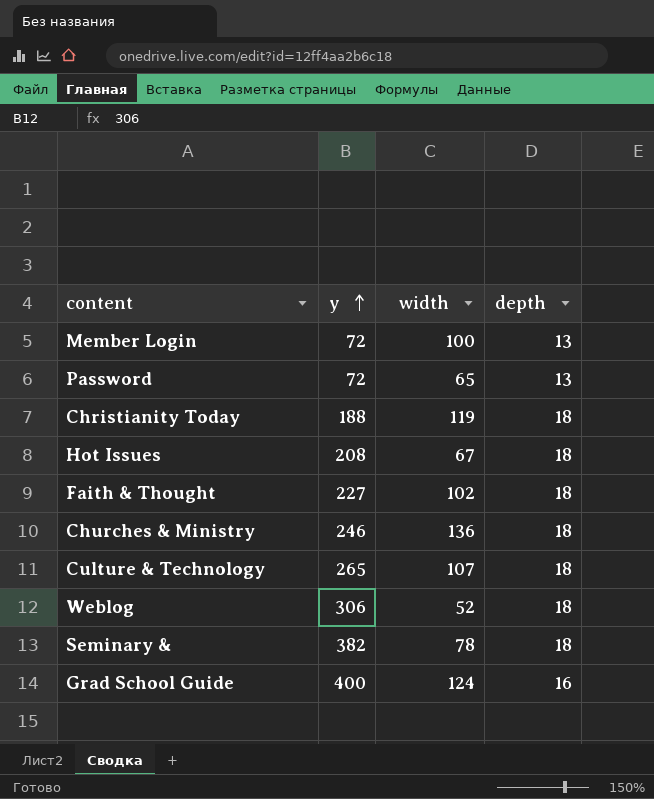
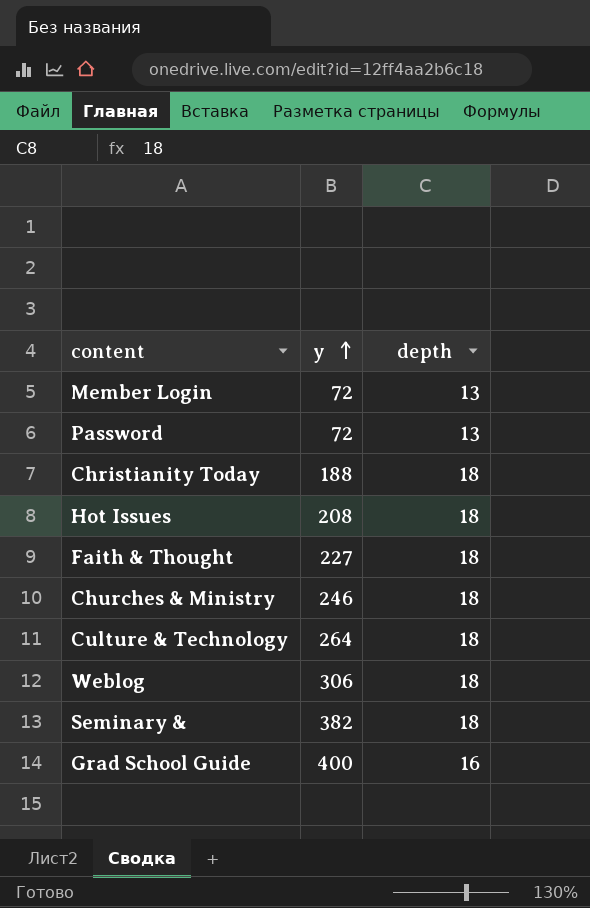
column width | position: 3 -> none
Culture & Technology | y: 265 -> 264

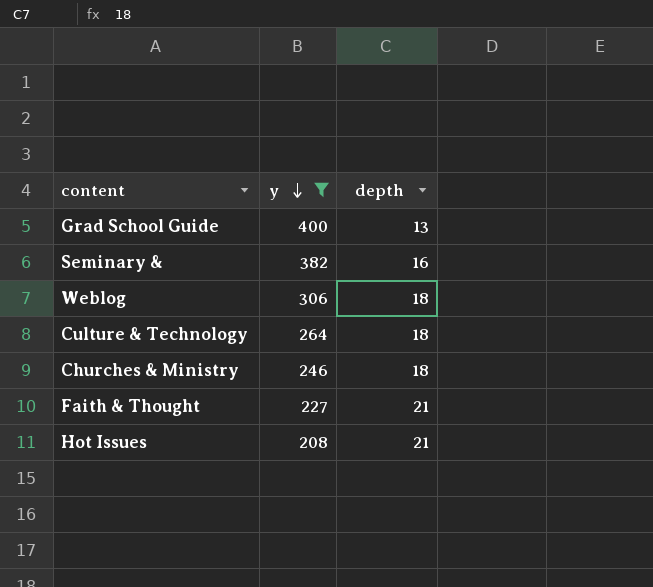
filter: none -> y >= 208
row order: y ascending -> y descending
Grad School Guide | depth: 16 -> 13
Seminary & | depth: 18 -> 16
Faith & Thought | depth: 18 -> 21
Hot Issues | depth: 18 -> 21

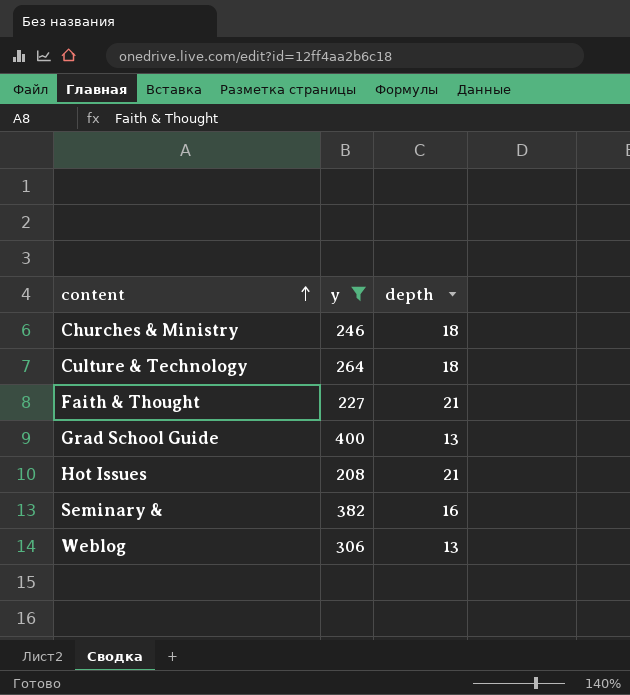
row order: y descending -> content ascending
Weblog | depth: 18 -> 13

